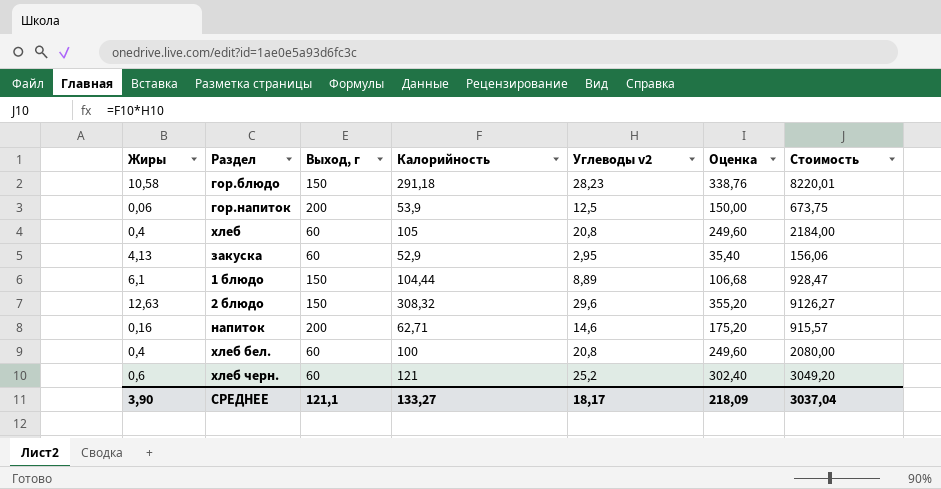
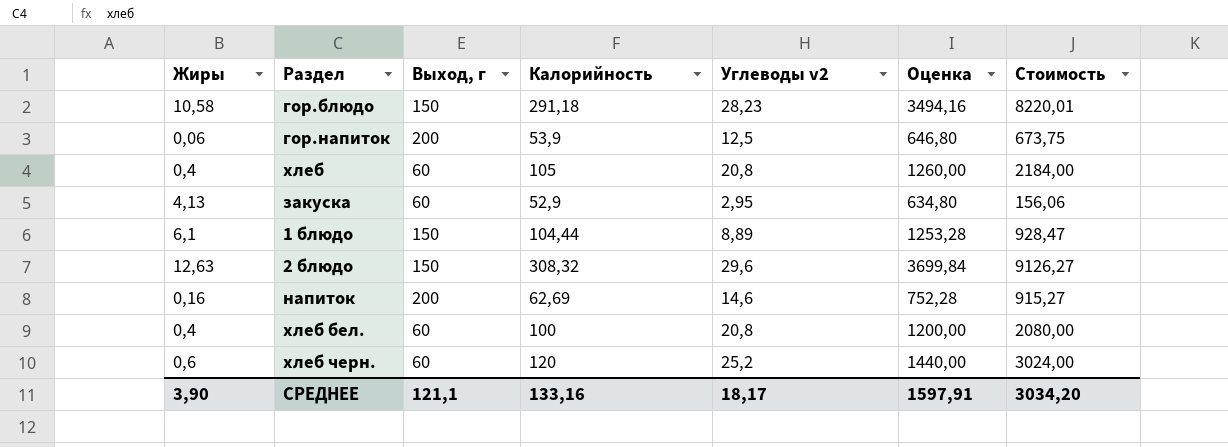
column Оценка | formula: [Углеводы v2] * 12 -> [Калорийность] * 12
напиток | Калорийность: 62,71 -> 62,69
напиток | Стоимость: 915,57 -> 915,27
хлеб черн. | Калорийность: 121 -> 120
хлеб черн. | Стоимость: 3049,20 -> 3024,00
СРЕДНЕЕ | Калорийность: 133,27 -> 133,16
СРЕДНЕЕ | Оценка: 218,09 -> 1597,91
СРЕДНЕЕ | Стоимость: 3037,04 -> 3034,20

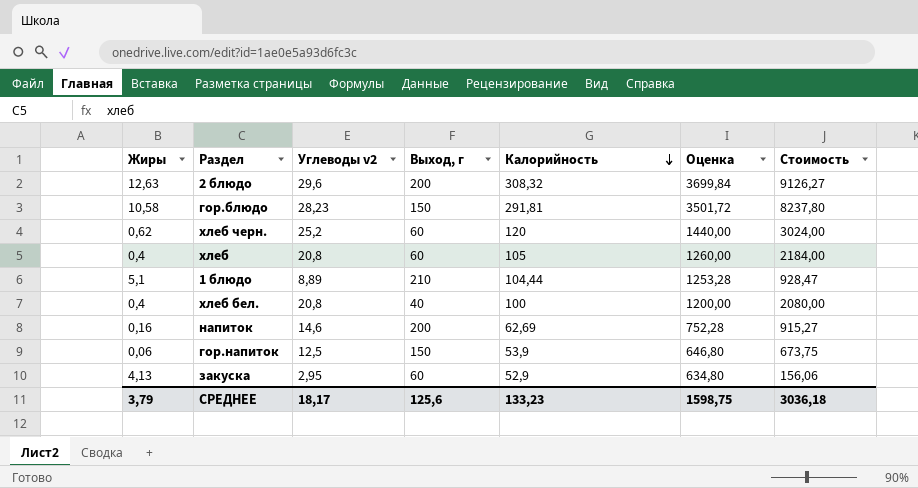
row order: none -> Калорийность descending
column Углеводы v2 | position: 5 -> 3
2 блюдо | Выход, г: 150 -> 200
гор.блюдо | Калорийность: 291,18 -> 291,81
гор.блюдо | Оценка: 3494,16 -> 3501,72
гор.блюдо | Стоимость: 8220,01 -> 8237,80
хлеб черн. | Жиры: 0,6 -> 0,62
1 блюдо | Жиры: 6,1 -> 5,1
1 блюдо | Выход, г: 150 -> 210
хлеб бел. | Выход, г: 60 -> 40
гор.напиток | Выход, г: 200 -> 150
СРЕДНЕЕ | Жиры: 3,90 -> 3,79
СРЕДНЕЕ | Выход, г: 121,1 -> 125,6
СРЕДНЕЕ | Калорийность: 133,16 -> 133,23
СРЕДНЕЕ | Оценка: 1597,91 -> 1598,75
СРЕДНЕЕ | Стоимость: 3034,20 -> 3036,18

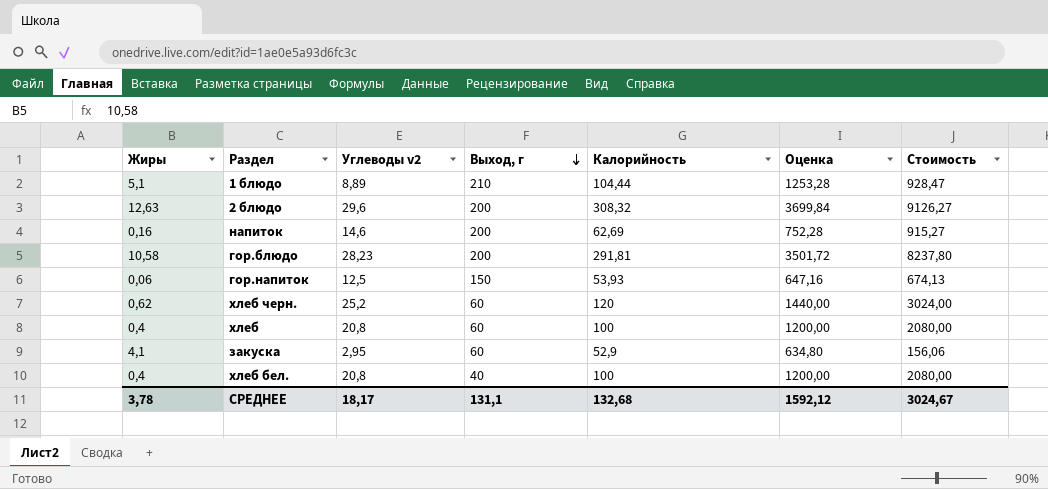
row order: Калорийность descending -> Выход, г descending
гор.блюдо | Выход, г: 150 -> 200
гор.напиток | Калорийность: 53,9 -> 53,93
гор.напиток | Оценка: 646,80 -> 647,16
гор.напиток | Стоимость: 673,75 -> 674,13
хлеб | Калорийность: 105 -> 100
хлеб | Оценка: 1260,00 -> 1200,00
хлеб | Стоимость: 2184,00 -> 2080,00
закуска | Жиры: 4,13 -> 4,1
СРЕДНЕЕ | Жиры: 3,79 -> 3,78
СРЕДНЕЕ | Выход, г: 125,6 -> 131,1
СРЕДНЕЕ | Калорийность: 133,23 -> 132,68
СРЕДНЕЕ | Оценка: 1598,75 -> 1592,12
СРЕДНЕЕ | Стоимость: 3036,18 -> 3024,67

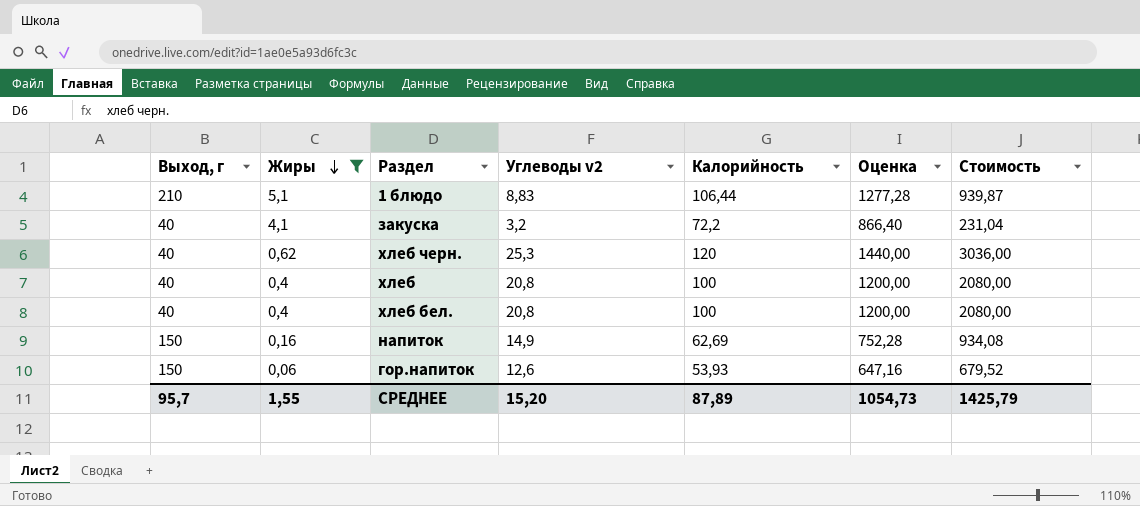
filter: none -> Жиры <= 5,1
row order: Выход, г descending -> Жиры descending
column Выход, г | position: 4 -> 1
1 блюдо | Углеводы v2: 8,89 -> 8,83
1 блюдо | Калорийность: 104,44 -> 106,44
1 блюдо | Оценка: 1253,28 -> 1277,28
1 блюдо | Стоимость: 928,47 -> 939,87
закуска | Выход, г: 60 -> 40
закуска | Углеводы v2: 2,95 -> 3,2
закуска | Калорийность: 52,9 -> 72,2
закуска | Оценка: 634,80 -> 866,40
закуска | Стоимость: 156,06 -> 231,04
хлеб черн. | Выход, г: 60 -> 40
хлеб черн. | Углеводы v2: 25,2 -> 25,3
хлеб черн. | Стоимость: 3024,00 -> 3036,00
хлеб | Выход, г: 60 -> 40
напиток | Выход, г: 200 -> 150
напиток | Углеводы v2: 14,6 -> 14,9
напиток | Стоимость: 915,27 -> 934,08
гор.напиток | Углеводы v2: 12,5 -> 12,6
гор.напиток | Стоимость: 674,13 -> 679,52
СРЕДНЕЕ | Выход, г: 131,1 -> 95,7
СРЕДНЕЕ | Жиры: 3,78 -> 1,55
СРЕДНЕЕ | Углеводы v2: 18,17 -> 15,20
СРЕДНЕЕ | Калорийность: 132,68 -> 87,89
СРЕДНЕЕ | Оценка: 1592,12 -> 1054,73
СРЕДНЕЕ | Стоимость: 3024,67 -> 1425,79

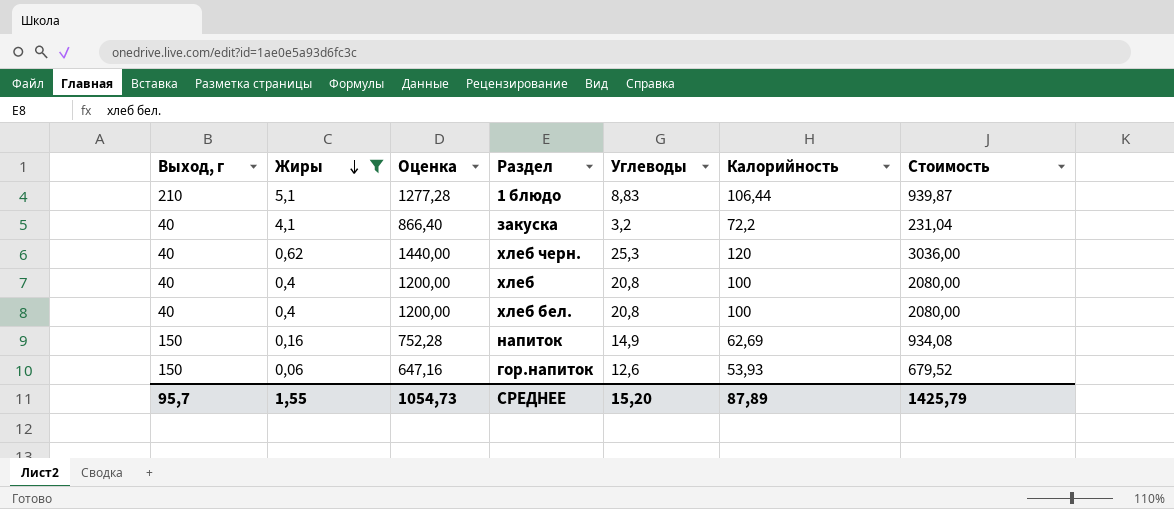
column Оценка | position: 6 -> 3
column name: Углеводы v2 -> Углеводы

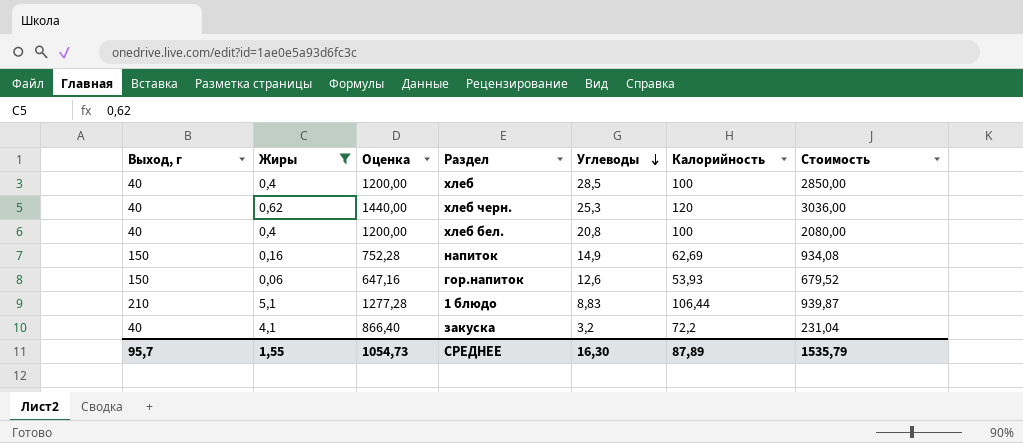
row order: Жиры descending -> Углеводы descending
хлеб | Углеводы: 20,8 -> 28,5
хлеб | Стоимость: 2080,00 -> 2850,00
СРЕДНЕЕ | Углеводы: 15,20 -> 16,30
СРЕДНЕЕ | Стоимость: 1425,79 -> 1535,79

